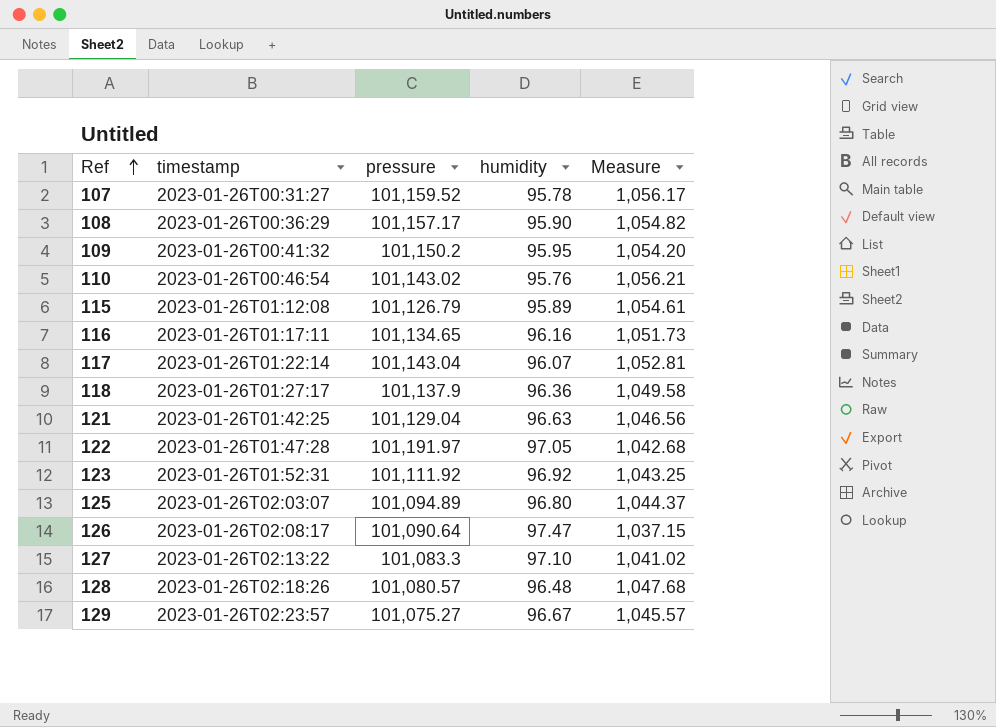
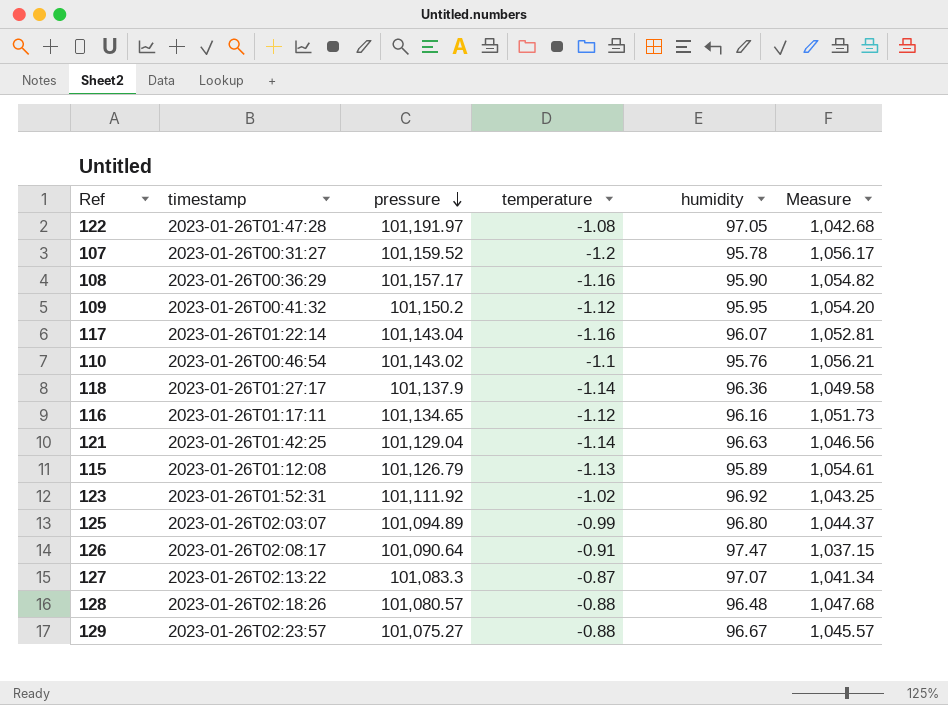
row order: Ref ascending -> pressure descending
column temperature | position: none -> 4
127 | humidity: 97.10 -> 97.07
127 | Measure: 1,041.02 -> 1,041.34

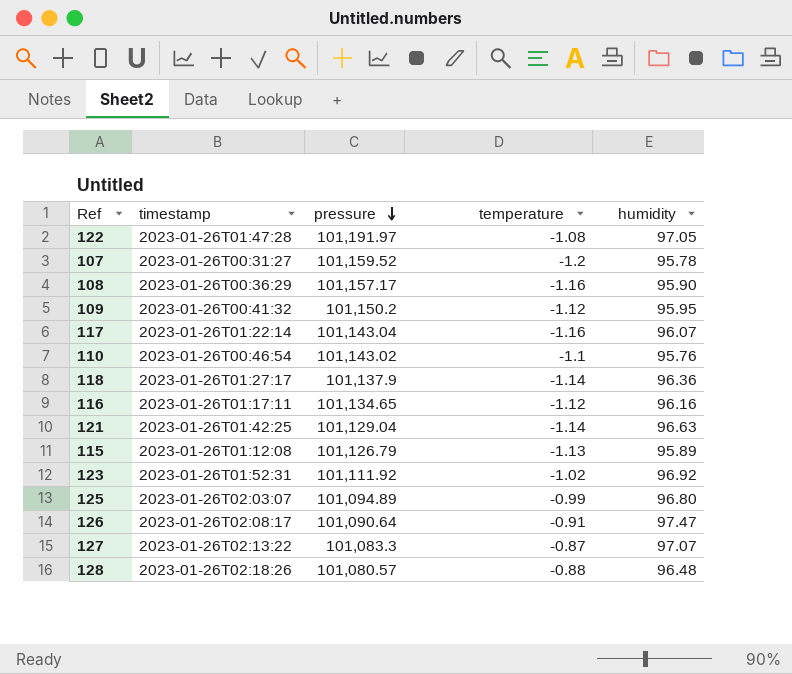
column Measure | formula: [pressure] / [humidity] -> none
row 129: 2023-01-26T02:23:57 | 101,075.27 | -0.88 | 96.67 | 1,045.57 -> none

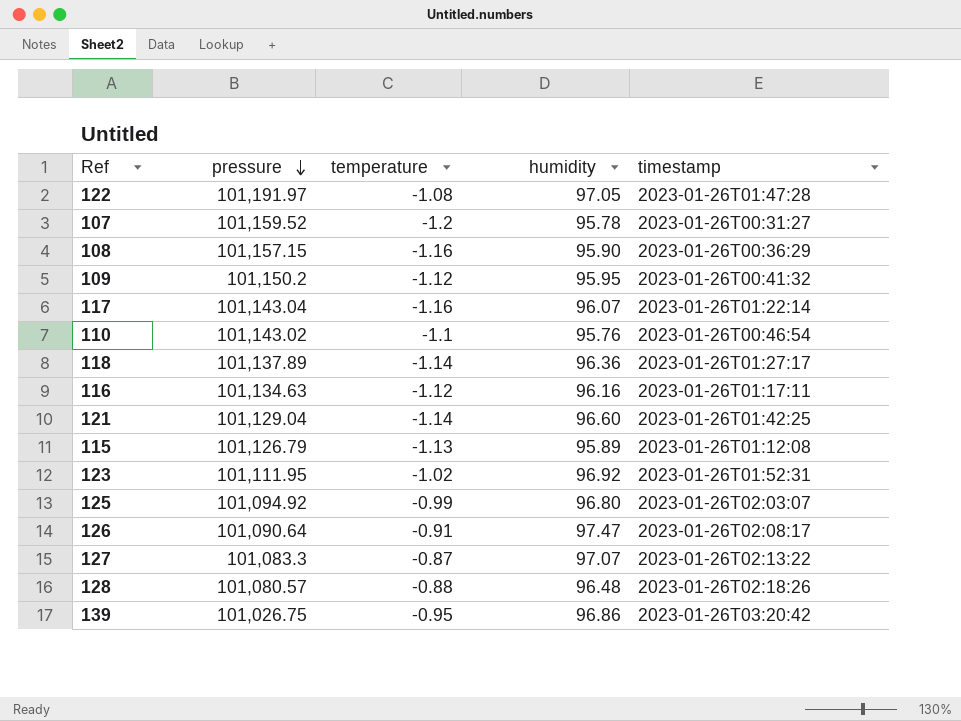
column timestamp | position: 2 -> 5
108 | pressure: 101,157.17 -> 101,157.15
118 | pressure: 101,137.9 -> 101,137.89
116 | pressure: 101,134.65 -> 101,134.63
121 | humidity: 96.63 -> 96.60
123 | pressure: 101,111.92 -> 101,111.95
125 | pressure: 101,094.89 -> 101,094.92
row 139: none -> 101,026.75 | -0.95 | 96.86 | 2023-01-26T03:20:42

